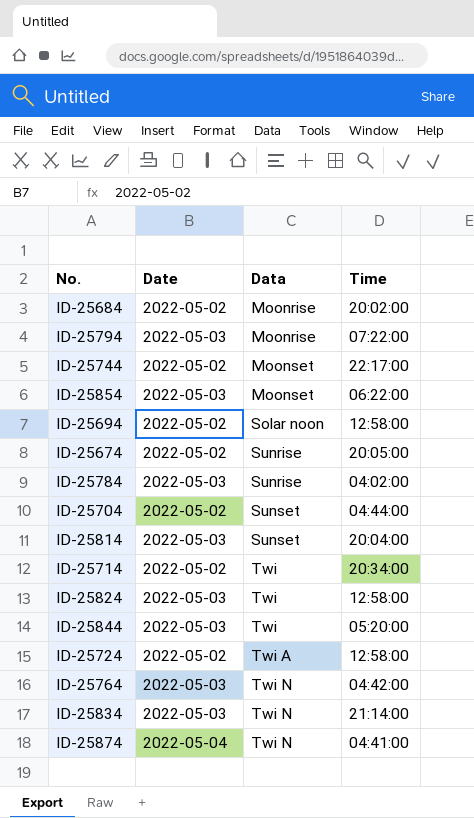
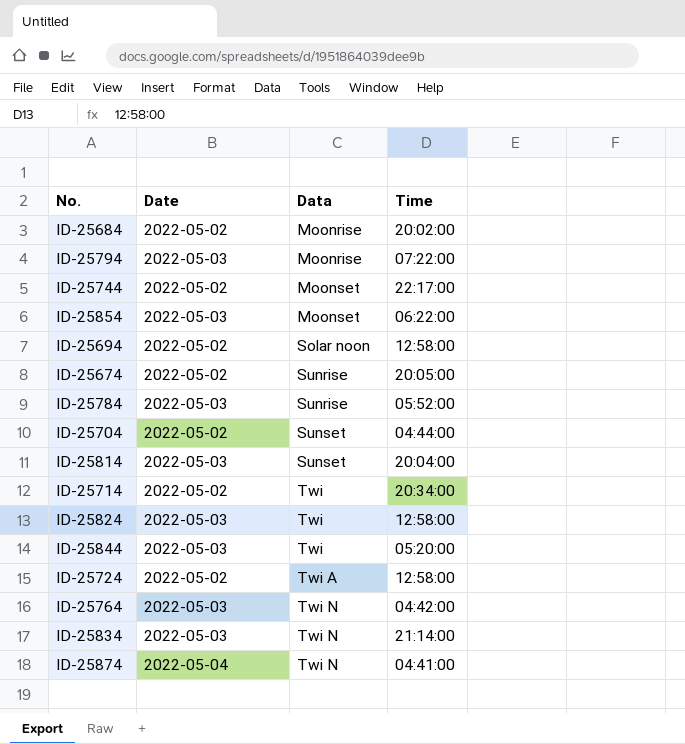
ID-25784 | Time: 04:02:00 -> 05:52:00

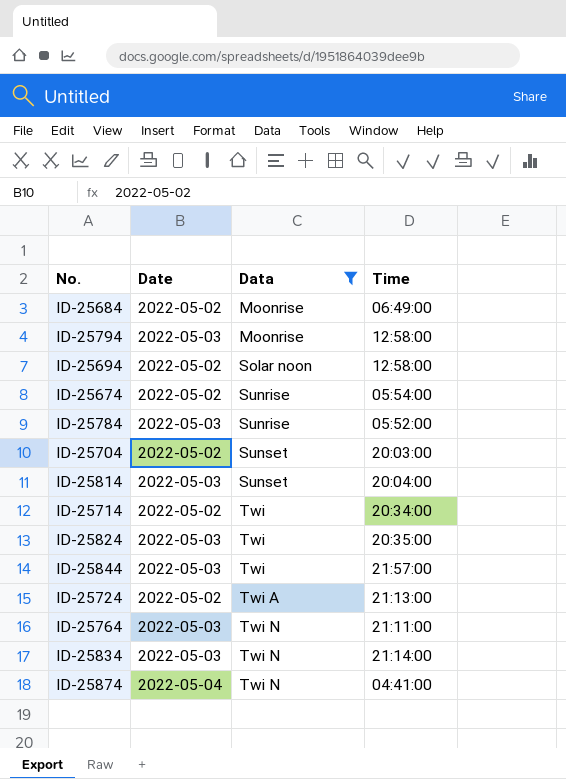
filter: none -> Data != Moonset
ID-25684 | Time: 20:02:00 -> 06:49:00
ID-25794 | Time: 07:22:00 -> 12:58:00
ID-25674 | Time: 20:05:00 -> 05:54:00
ID-25704 | Time: 04:44:00 -> 20:03:00
ID-25824 | Time: 12:58:00 -> 20:35:00
ID-25844 | Time: 05:20:00 -> 21:57:00
ID-25724 | Time: 12:58:00 -> 21:13:00
ID-25764 | Time: 04:42:00 -> 21:11:00

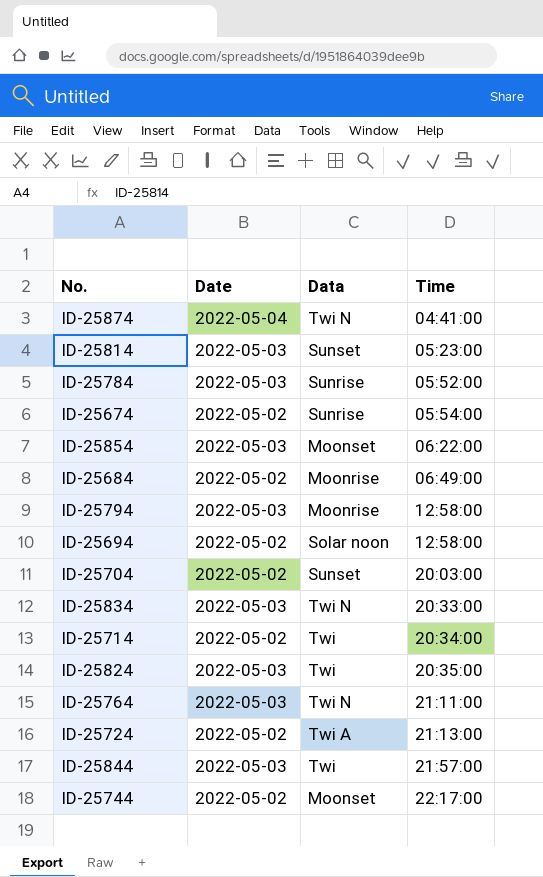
filter: Data != Moonset -> none
row order: Data ascending -> Time ascending
ID-25814 | Time: 20:04:00 -> 05:23:00
ID-25834 | Time: 21:14:00 -> 20:33:00

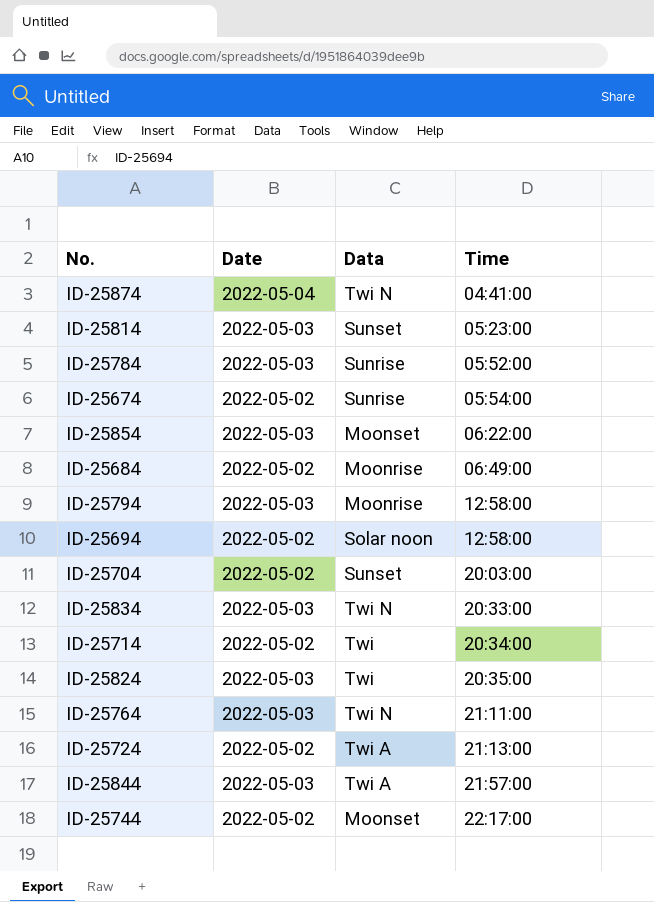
ID-25844 | Data: Twi -> Twi A

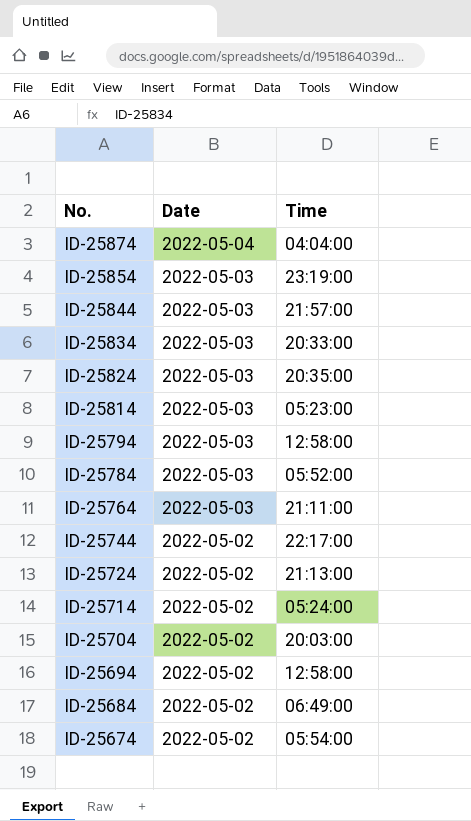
row order: Time ascending -> No. descending
column Data | position: 3 -> none
ID-25874 | Time: 04:41:00 -> 04:04:00
ID-25854 | Time: 06:22:00 -> 23:19:00
ID-25714 | Time: 20:34:00 -> 05:24:00

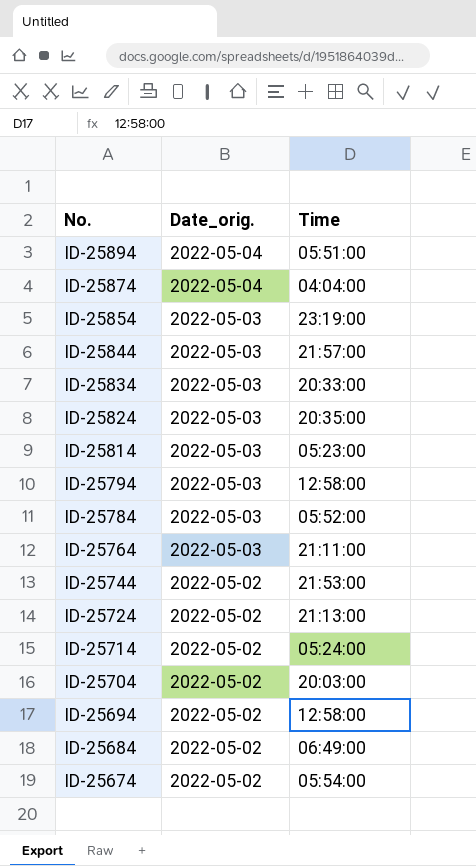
column name: Date -> Date_orig.
row ID-25894: none -> 2022-05-04 | 05:51:00
ID-25744 | Time: 22:17:00 -> 21:53:00

